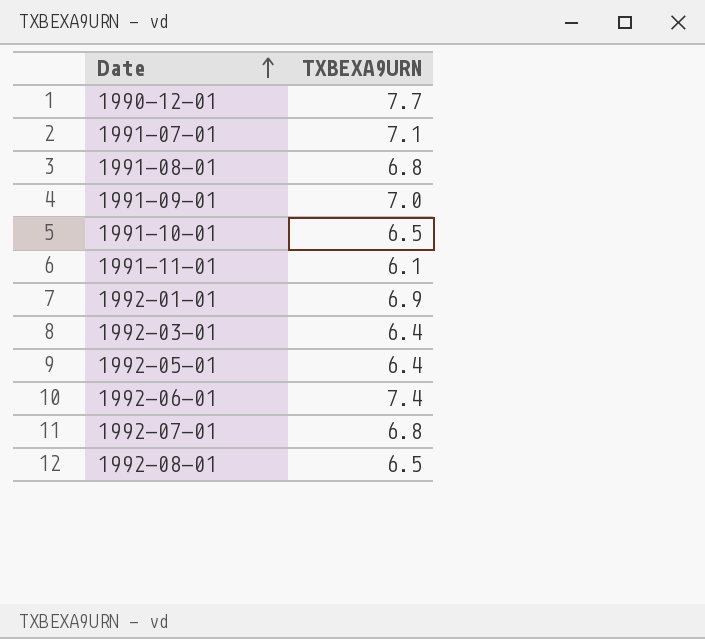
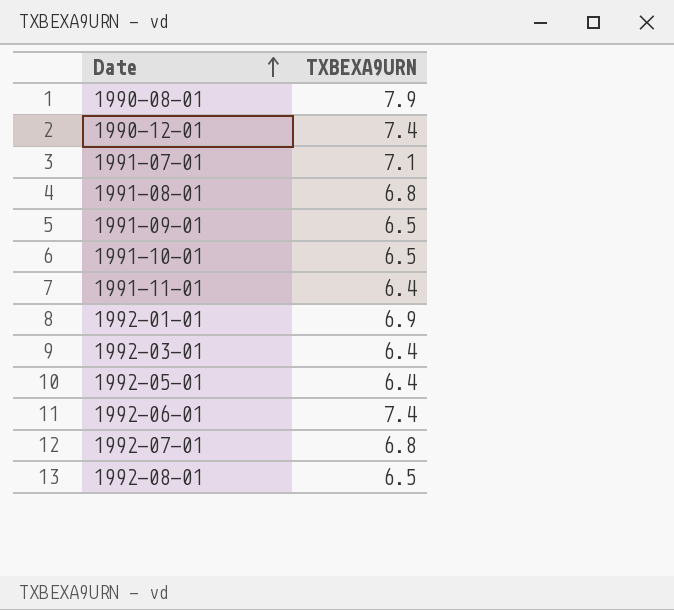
row 1990-08-01: none -> 7.9
1990-12-01 | TXBEXA9URN: 7.7 -> 7.4
1991-09-01 | TXBEXA9URN: 7.0 -> 6.5
1991-11-01 | TXBEXA9URN: 6.1 -> 6.4

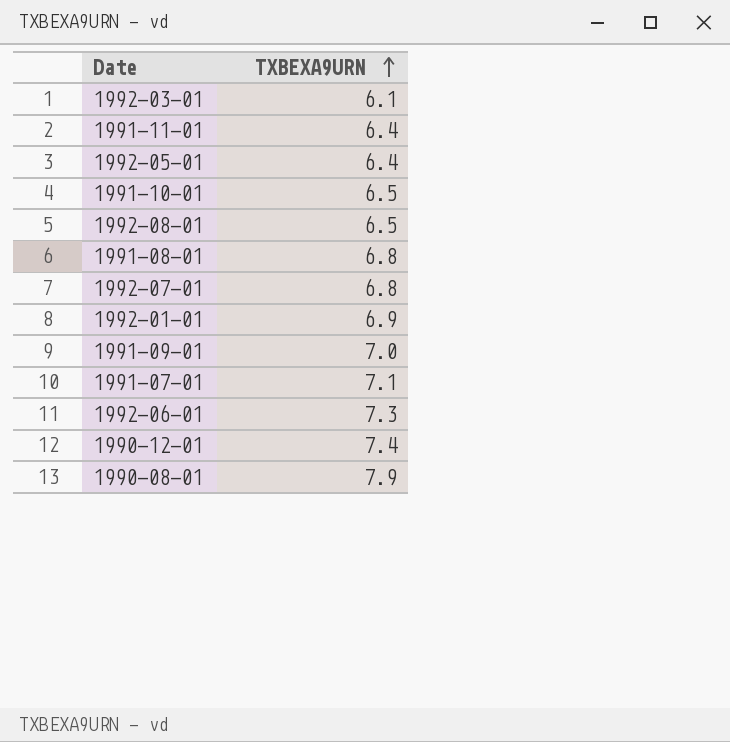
row order: Date ascending -> TXBEXA9URN ascending
1992-03-01 | TXBEXA9URN: 6.4 -> 6.1
1991-09-01 | TXBEXA9URN: 6.5 -> 7.0
1992-06-01 | TXBEXA9URN: 7.4 -> 7.3

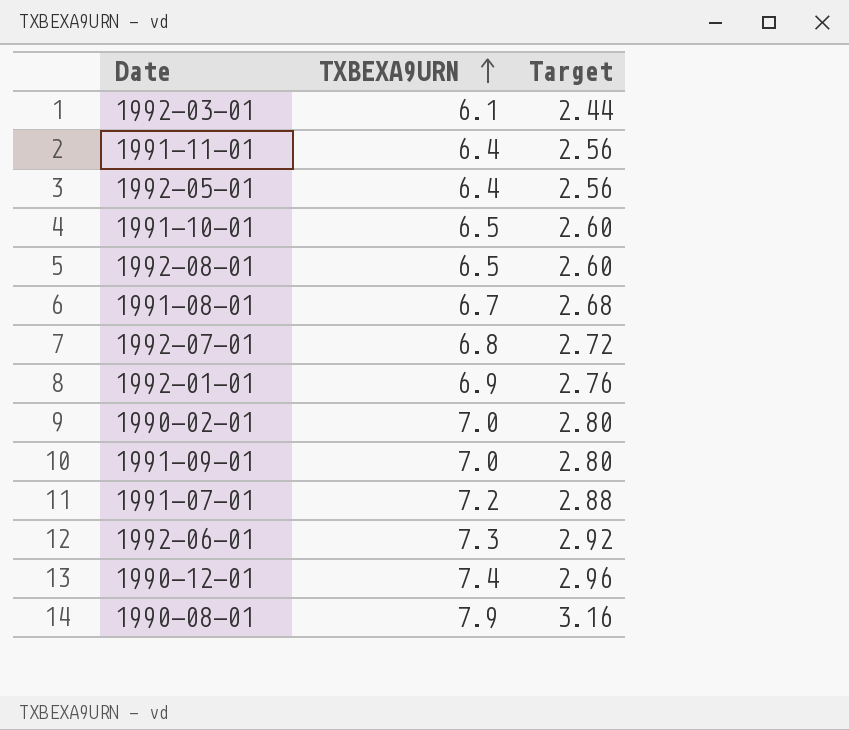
column Target | formula: none -> [TXBEXA9URN] * 0.4
1991-08-01 | TXBEXA9URN: 6.8 -> 6.7
row 1990-02-01: none -> 7.0 | 2.80
1991-07-01 | TXBEXA9URN: 7.1 -> 7.2

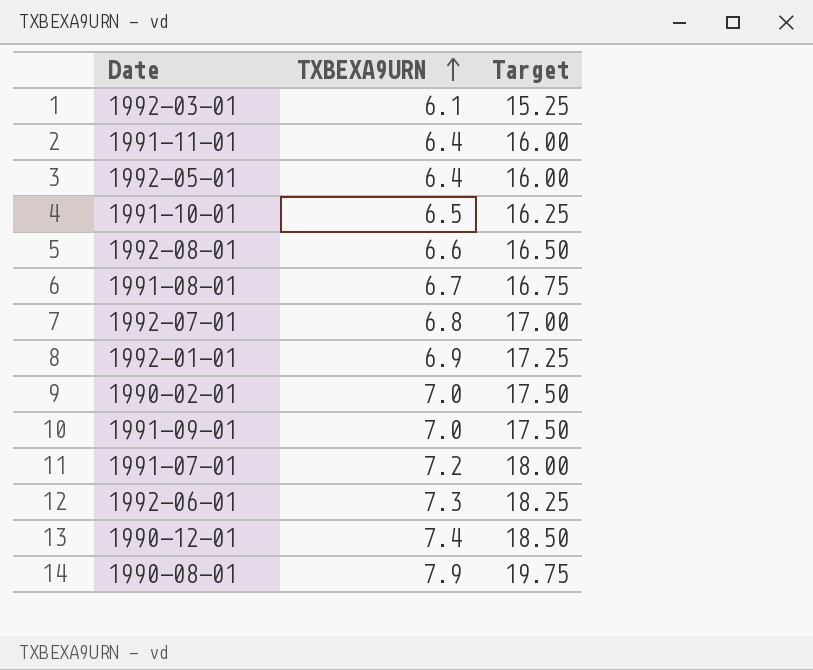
column Target | formula: [TXBEXA9URN] * 0.4 -> [TXBEXA9URN] * 2.5
1992-08-01 | TXBEXA9URN: 6.5 -> 6.6

